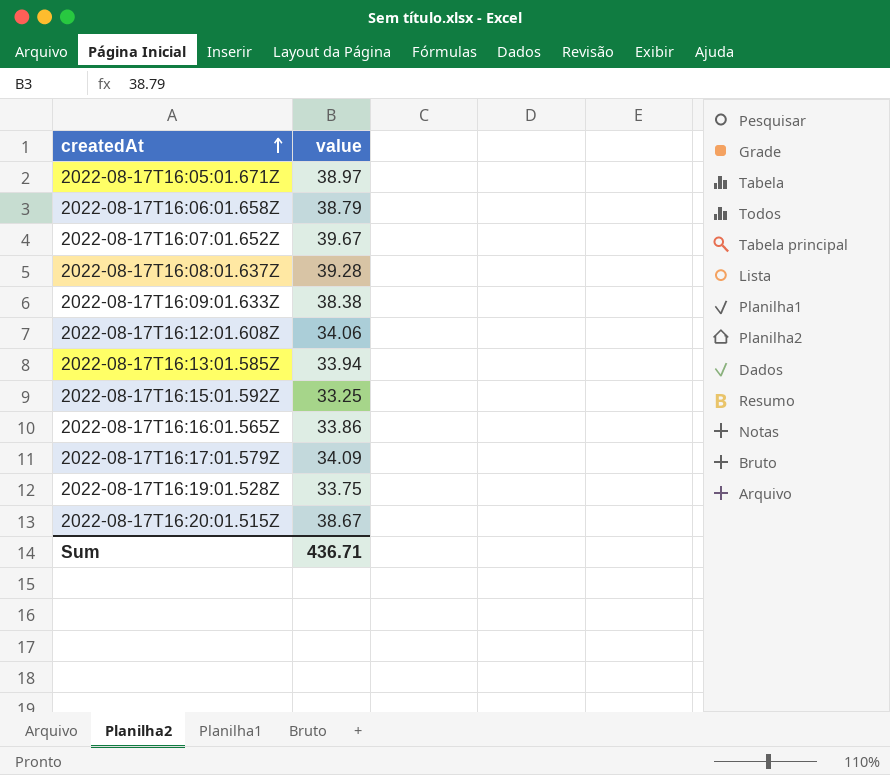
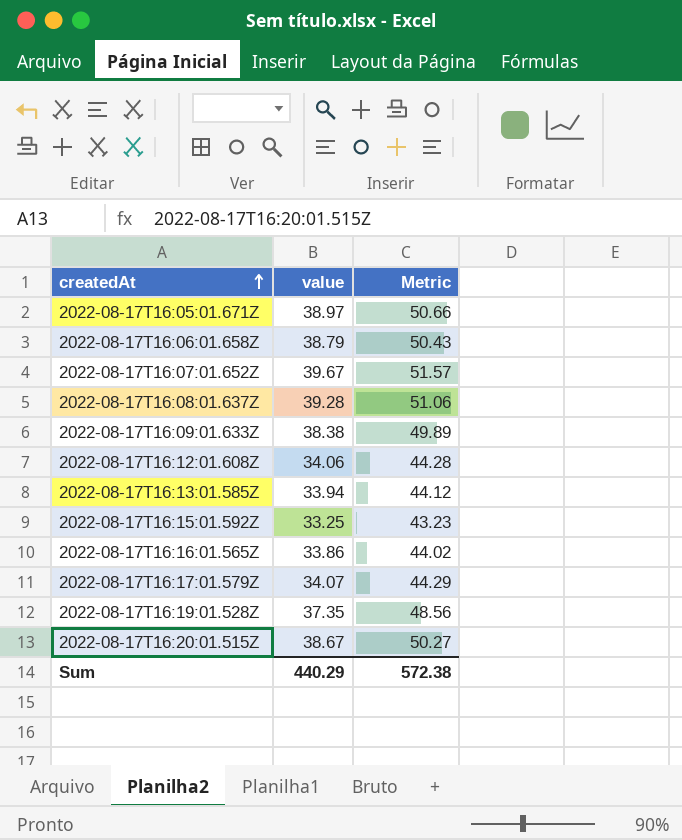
column Metric | formula: none -> [value] * 1.3
2022-08-17T16:17:01.579Z | value: 34.09 -> 34.07
2022-08-17T16:19:01.528Z | value: 33.75 -> 37.35
Sum | value: 436.71 -> 440.29

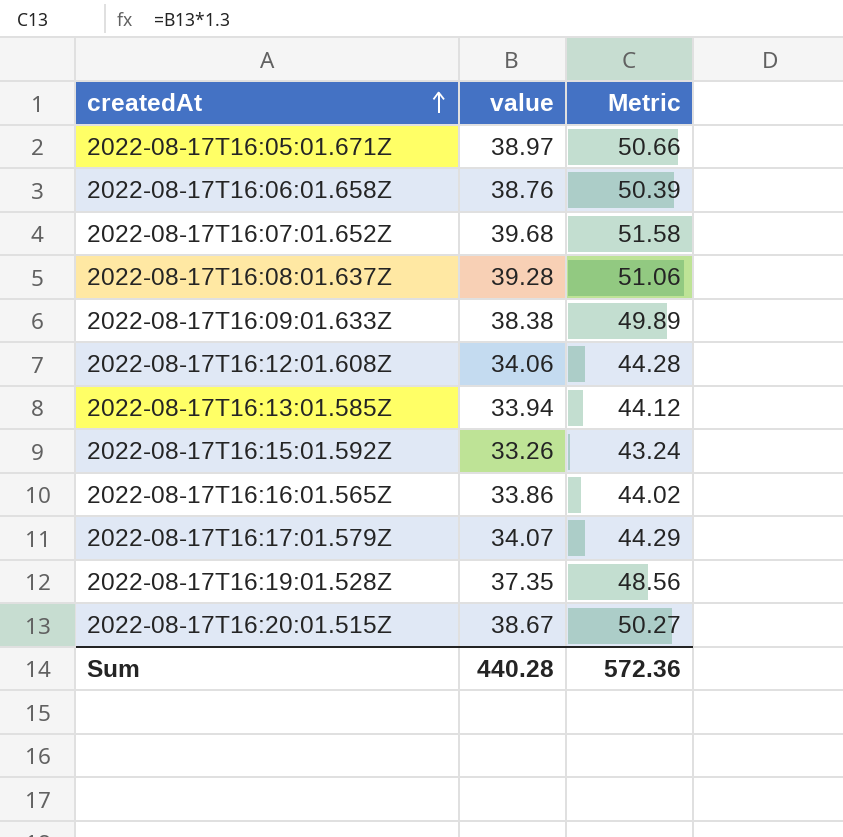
2022-08-17T16:06:01.658Z | value: 38.79 -> 38.76
2022-08-17T16:06:01.658Z | Metric: 50.43 -> 50.39
2022-08-17T16:07:01.652Z | value: 39.67 -> 39.68
2022-08-17T16:07:01.652Z | Metric: 51.57 -> 51.58
2022-08-17T16:15:01.592Z | value: 33.25 -> 33.26
2022-08-17T16:15:01.592Z | Metric: 43.23 -> 43.24
Sum | value: 440.29 -> 440.28
Sum | Metric: 572.38 -> 572.36

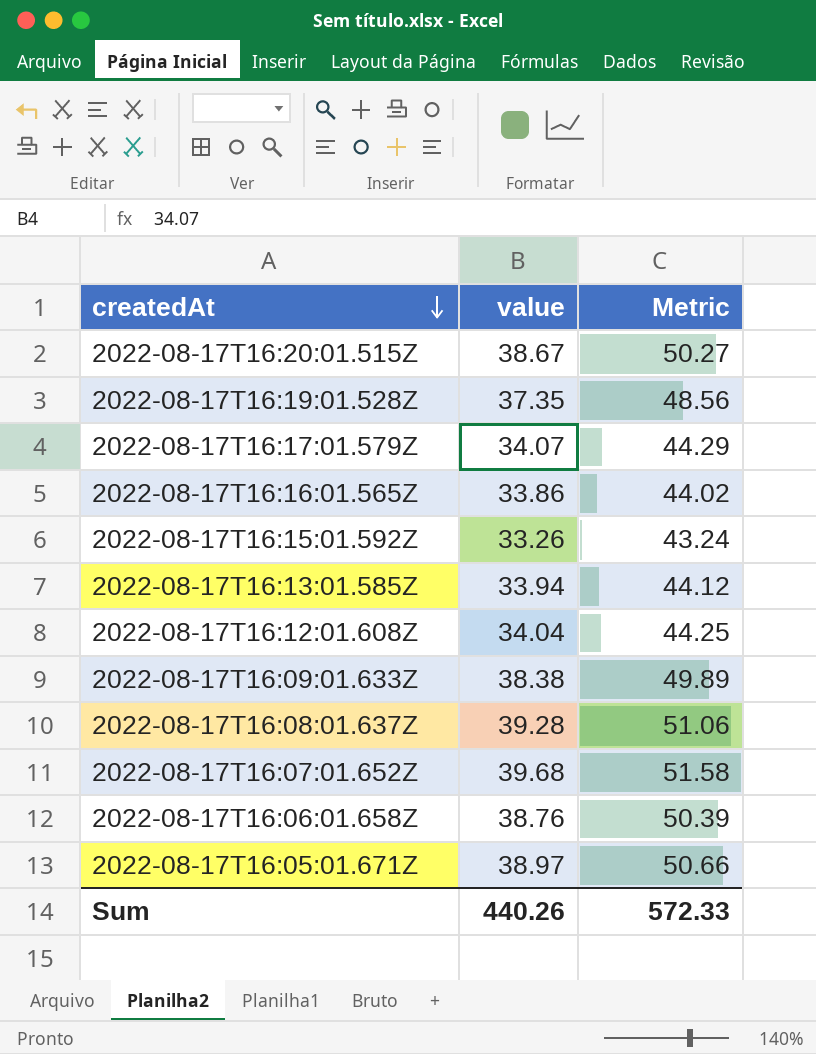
row order: createdAt ascending -> createdAt descending
2022-08-17T16:12:01.608Z | value: 34.06 -> 34.04
2022-08-17T16:12:01.608Z | Metric: 44.28 -> 44.25
Sum | value: 440.28 -> 440.26
Sum | Metric: 572.36 -> 572.33

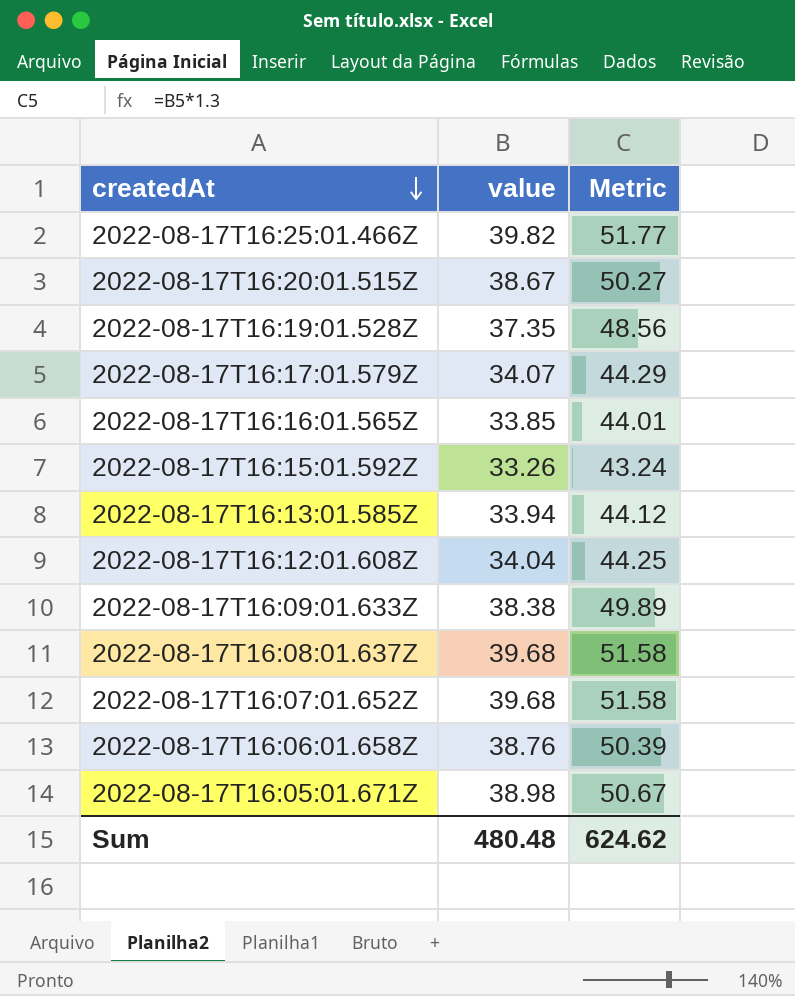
row 2022-08-17T16:25:01.466Z: none -> 39.82 | 51.77
2022-08-17T16:16:01.565Z | value: 33.86 -> 33.85
2022-08-17T16:16:01.565Z | Metric: 44.02 -> 44.01
2022-08-17T16:08:01.637Z | value: 39.28 -> 39.68
2022-08-17T16:08:01.637Z | Metric: 51.06 -> 51.58
2022-08-17T16:05:01.671Z | value: 38.97 -> 38.98
2022-08-17T16:05:01.671Z | Metric: 50.66 -> 50.67
Sum | value: 440.26 -> 480.48
Sum | Metric: 572.33 -> 624.62

